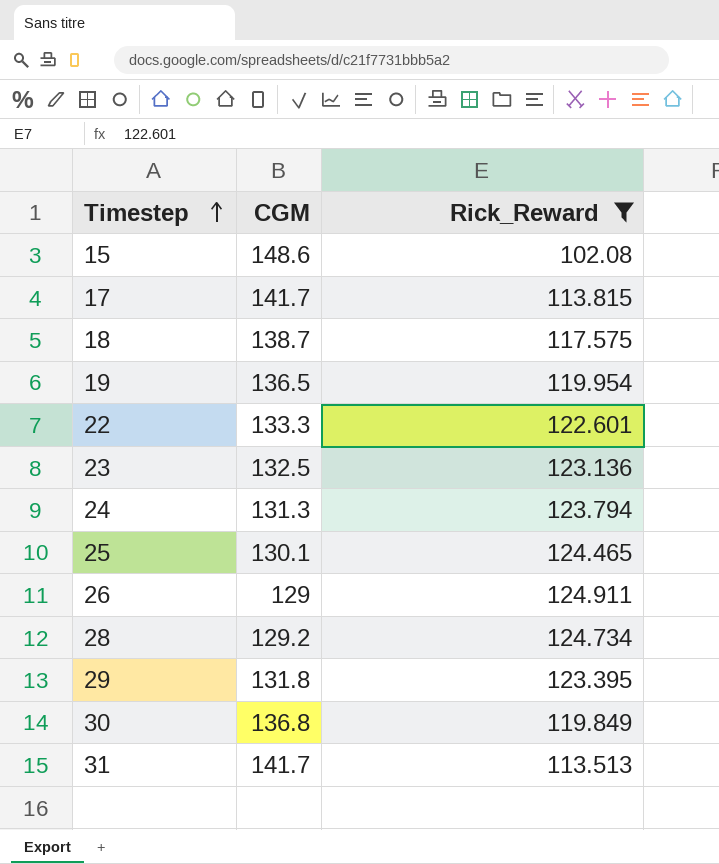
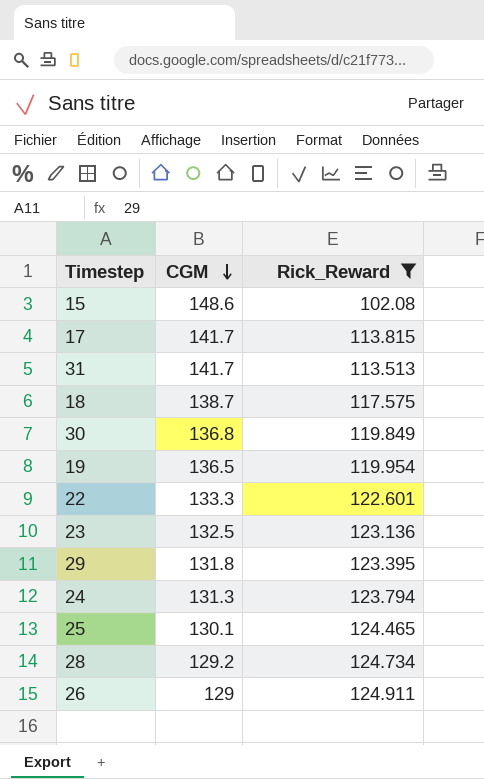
row order: Timestep ascending -> CGM descending

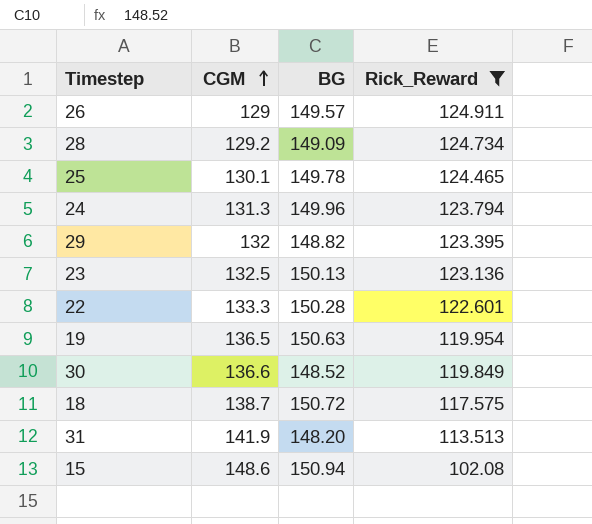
row order: CGM descending -> CGM ascending
column BG | position: none -> 3
row 17: 141.7 | 113.815 -> none
29 | CGM: 131.8 -> 132
30 | CGM: 136.8 -> 136.6
31 | CGM: 141.7 -> 141.9

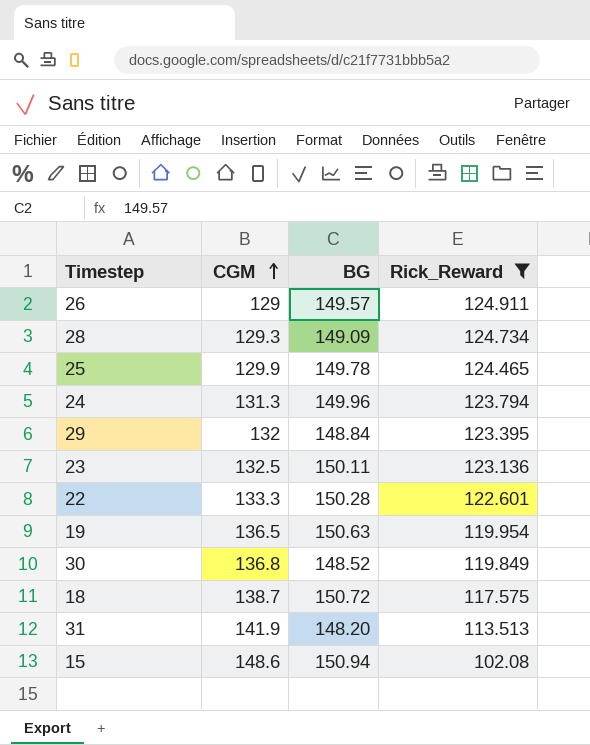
28 | CGM: 129.2 -> 129.3
25 | CGM: 130.1 -> 129.9
29 | BG: 148.82 -> 148.84
23 | BG: 150.13 -> 150.11
30 | CGM: 136.6 -> 136.8

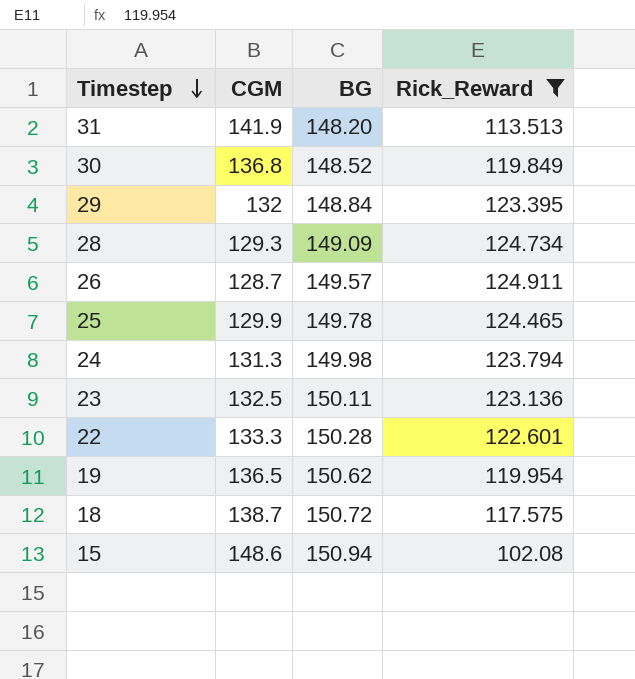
row order: CGM ascending -> Timestep descending
26 | CGM: 129 -> 128.7
24 | BG: 149.96 -> 149.98
19 | BG: 150.63 -> 150.62

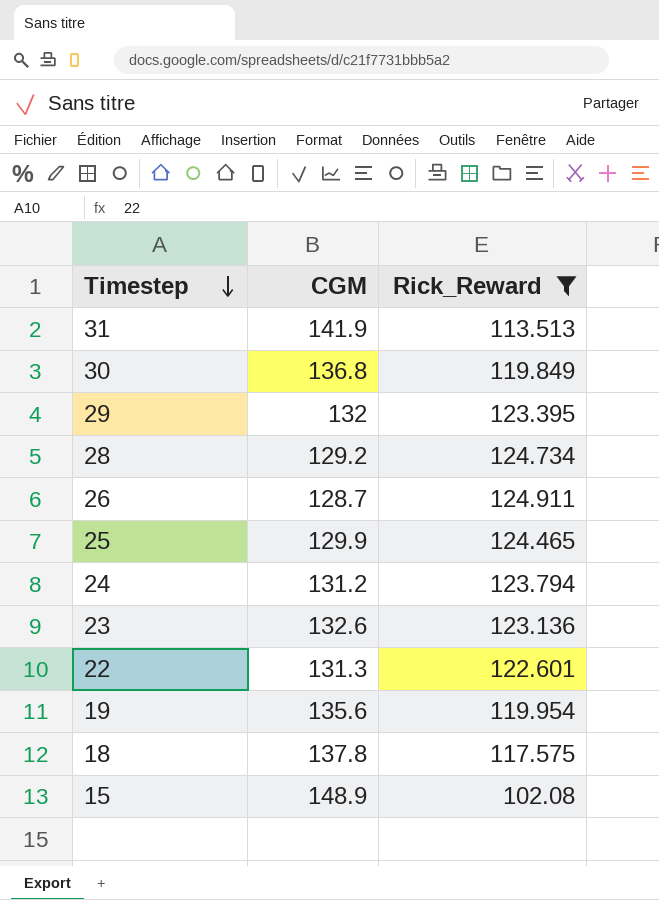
column BG | position: 3 -> none
28 | CGM: 129.3 -> 129.2
24 | CGM: 131.3 -> 131.2
23 | CGM: 132.5 -> 132.6
22 | CGM: 133.3 -> 131.3
19 | CGM: 136.5 -> 135.6
18 | CGM: 138.7 -> 137.8
15 | CGM: 148.6 -> 148.9

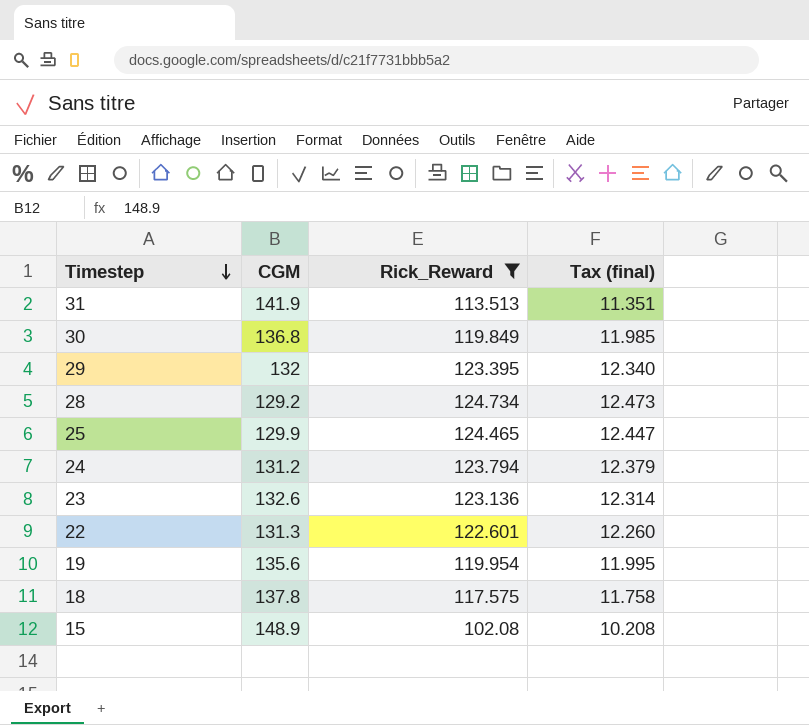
column Tax (final) | formula: none -> [Rick_Reward] * 0.1
row 26: 128.7 | 124.911 -> none

